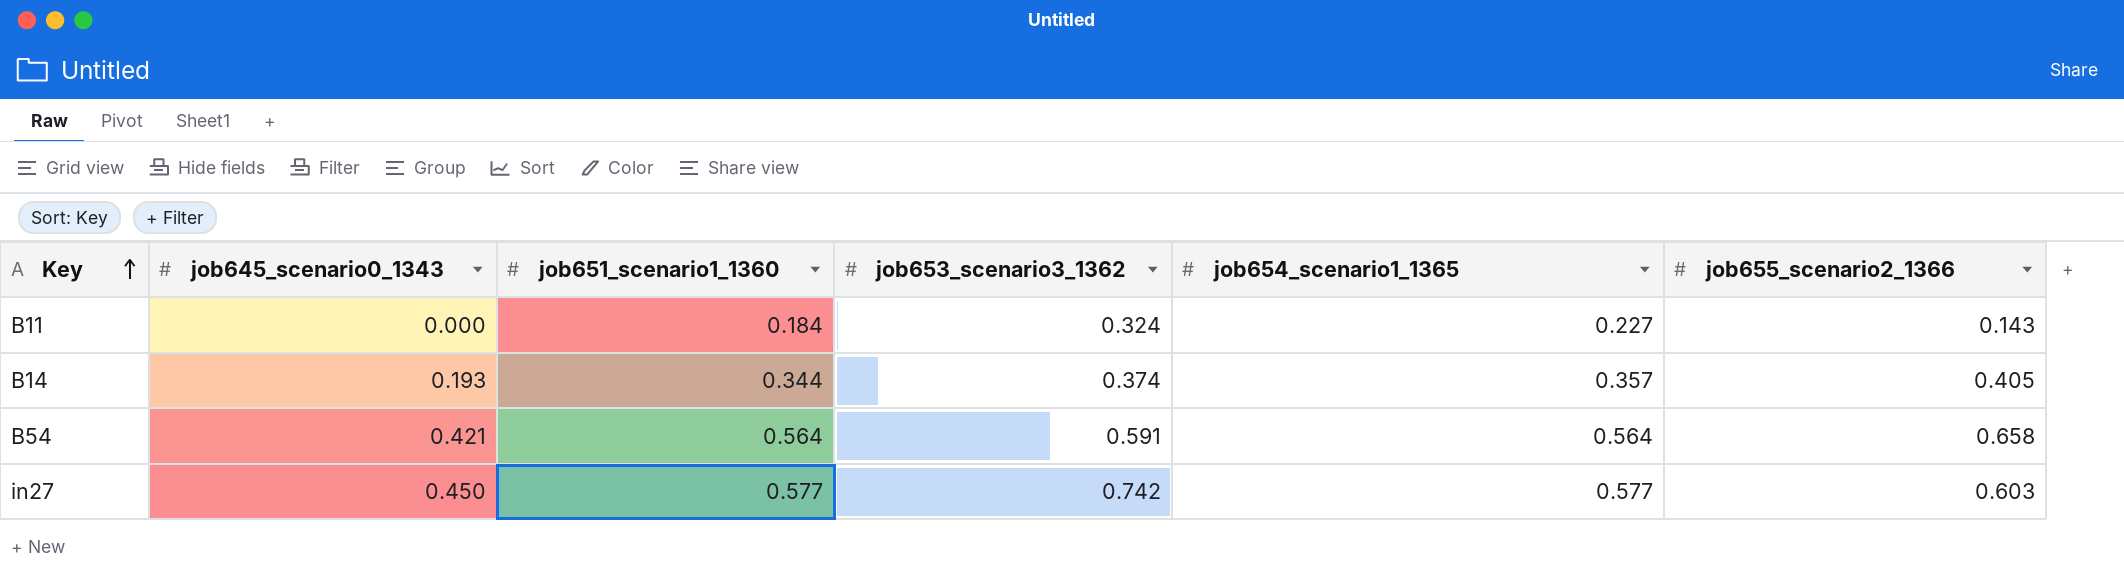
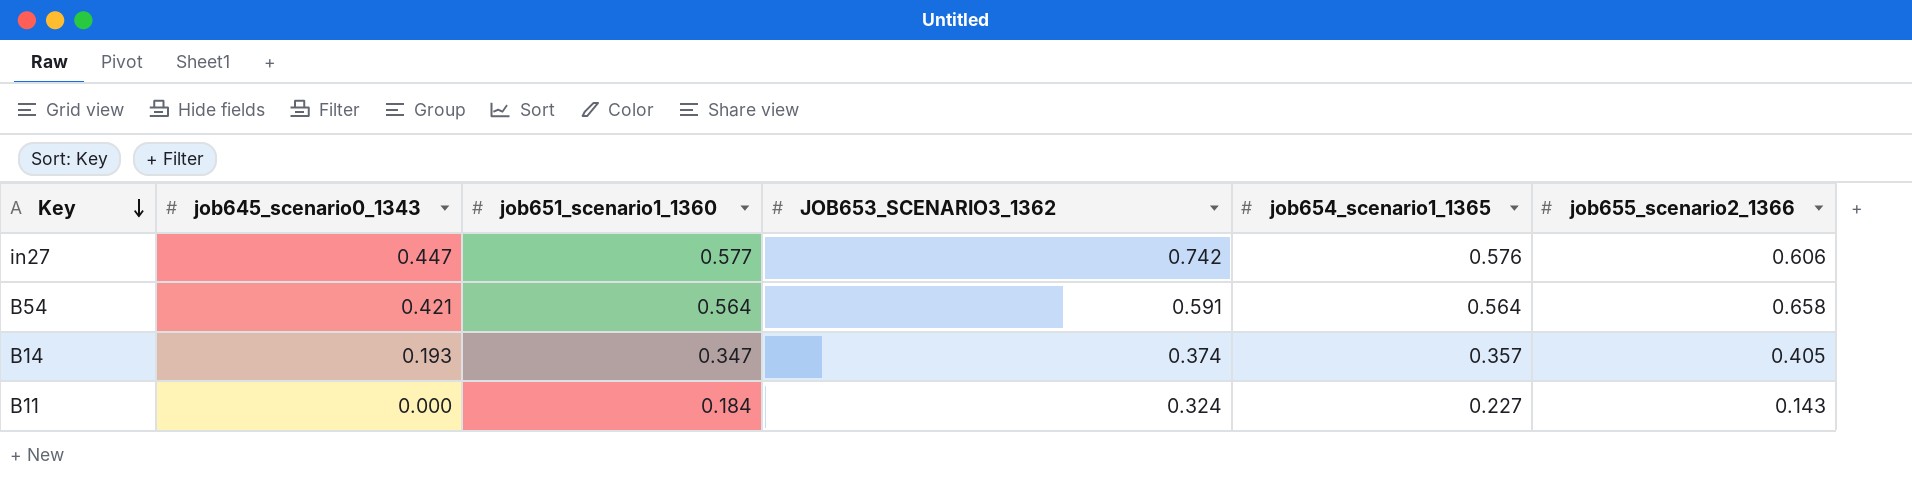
row order: Key ascending -> Key descending
column name: job653_scenario3_1362 -> JOB653_SCENARIO3_1362
in27 | job645_scenario0_1343: 0.450 -> 0.447
in27 | job654_scenario1_1365: 0.577 -> 0.576
in27 | job655_scenario2_1366: 0.603 -> 0.606
B14 | job651_scenario1_1360: 0.344 -> 0.347

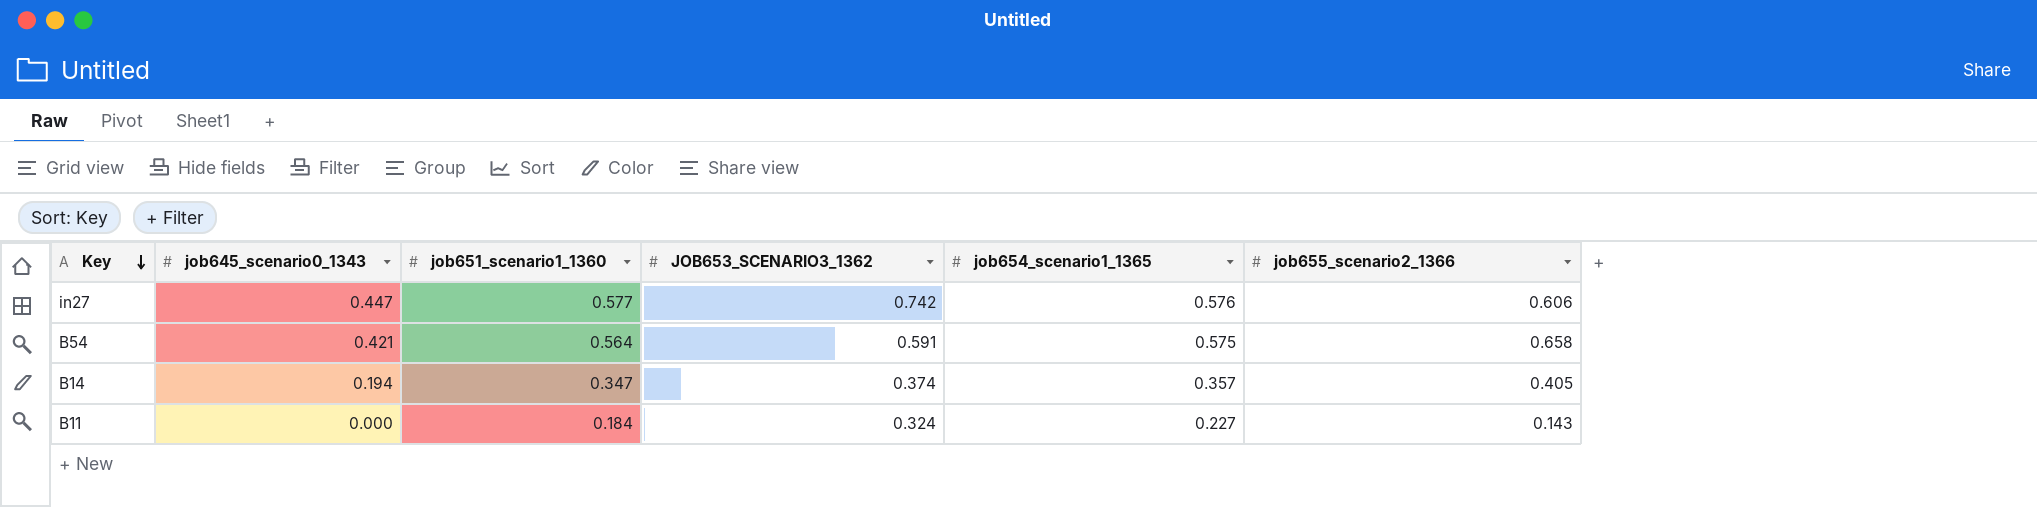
B54 | job654_scenario1_1365: 0.564 -> 0.575
B14 | job645_scenario0_1343: 0.193 -> 0.194

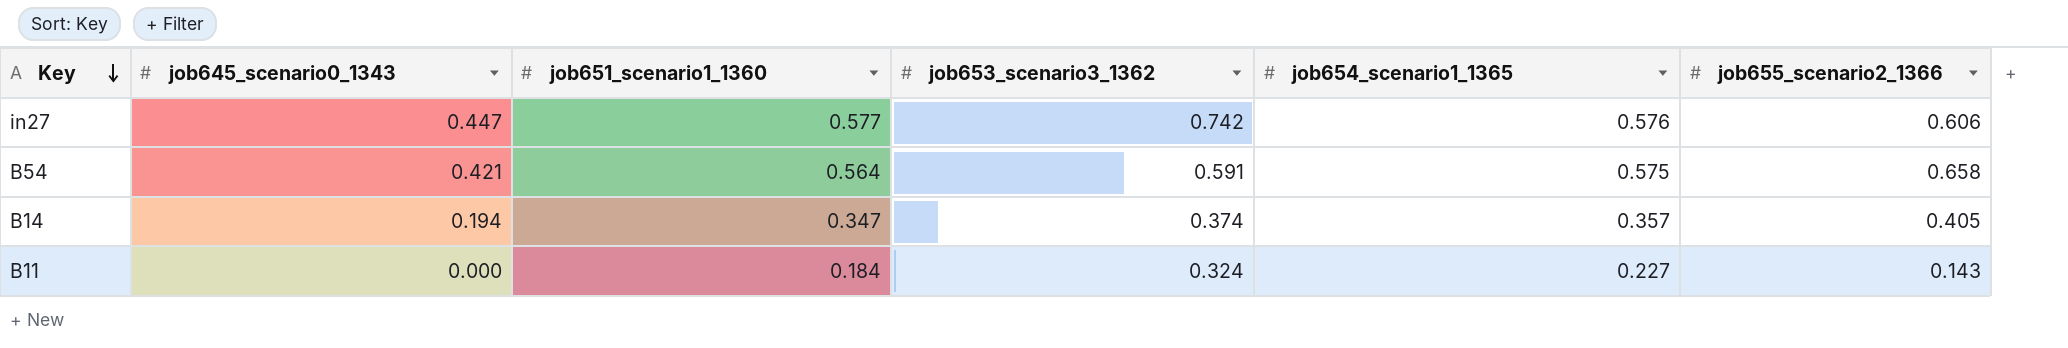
column name: JOB653_SCENARIO3_1362 -> job653_scenario3_1362

